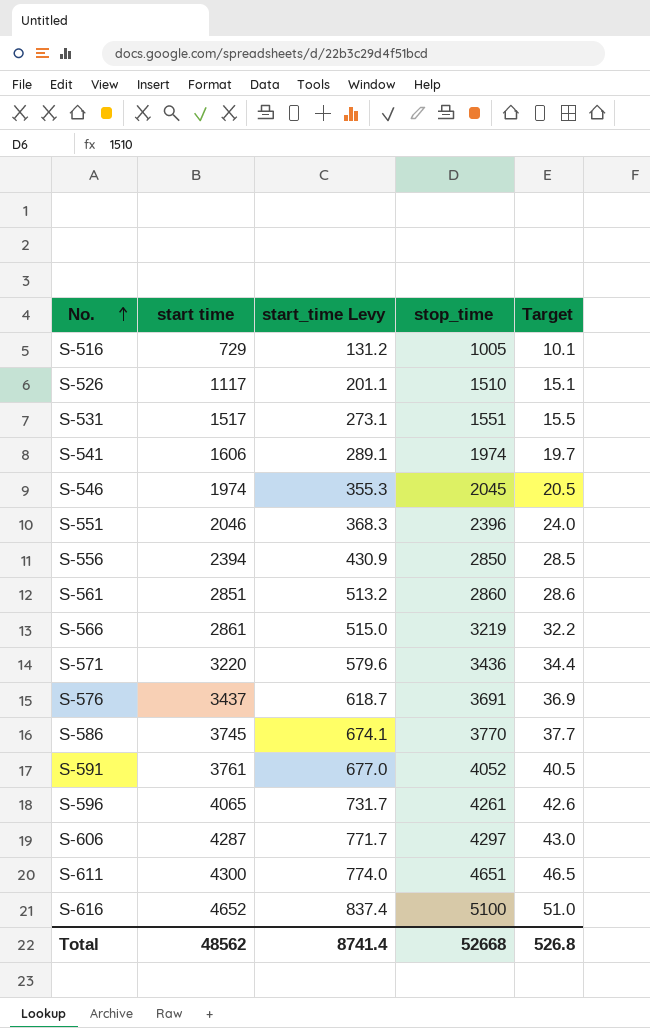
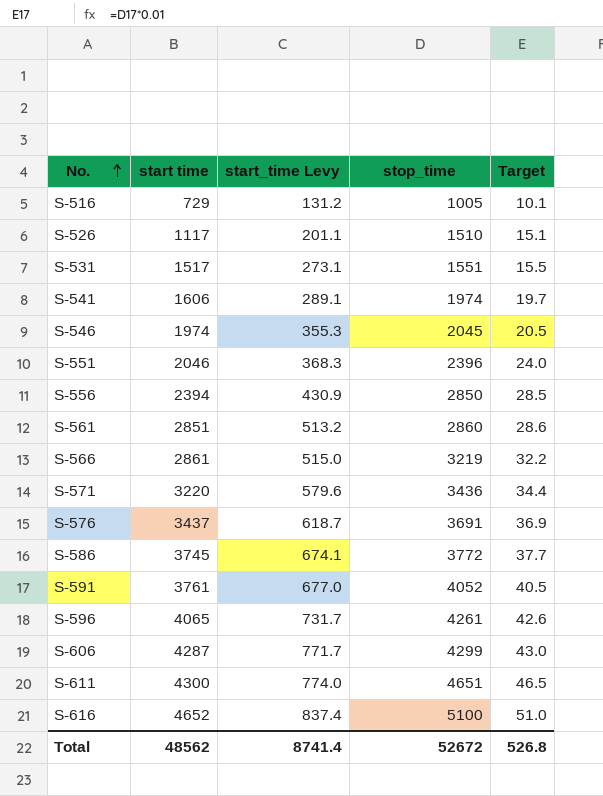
S-586 | stop_time: 3770 -> 3772
S-606 | stop_time: 4297 -> 4299
Total | stop_time: 52668 -> 52672

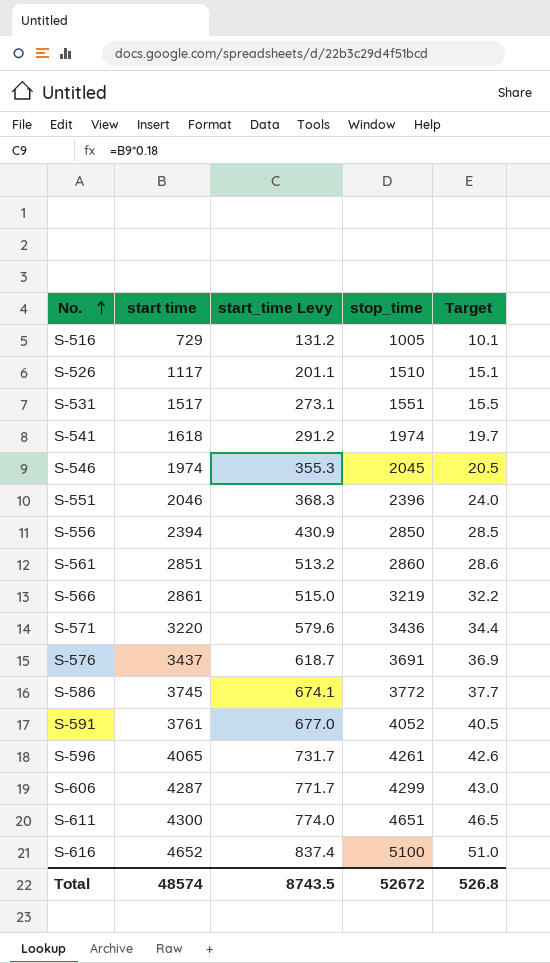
S-541 | start time: 1606 -> 1618
S-541 | start_time Levy: 289.1 -> 291.2
Total | start time: 48562 -> 48574
Total | start_time Levy: 8741.4 -> 8743.5

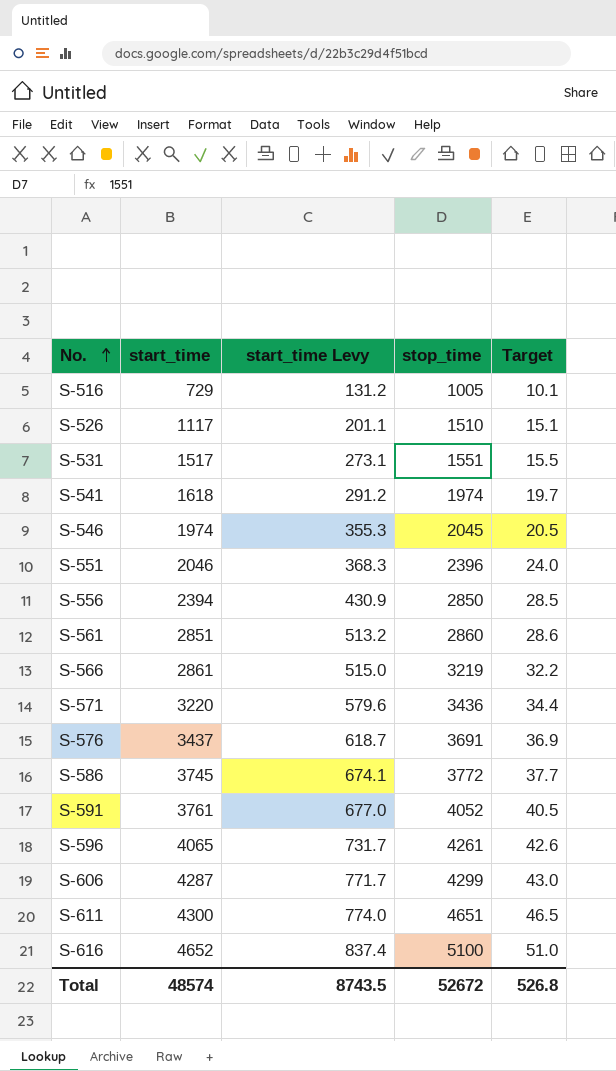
column name: start time -> start_time

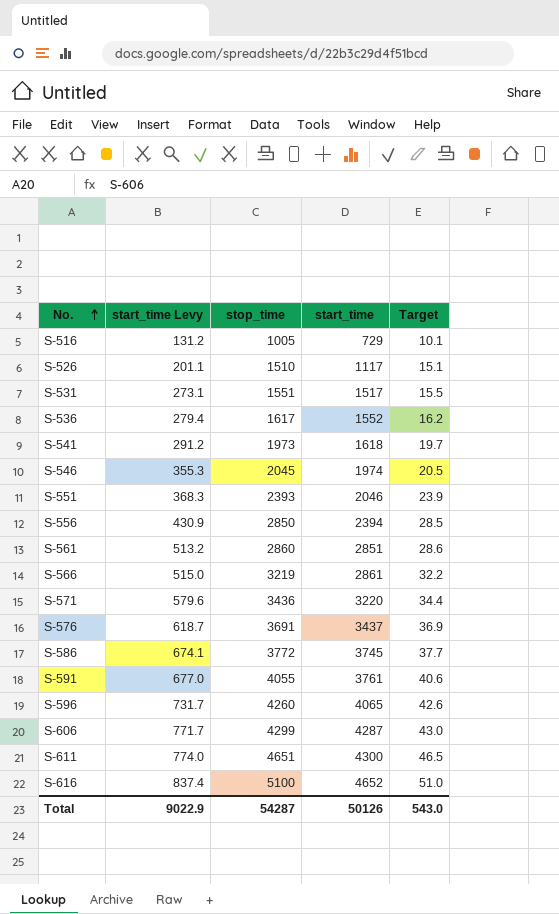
column start_time | position: 2 -> 4
row S-536: none -> 279.4 | 1617 | 1552 | 16.2
S-541 | stop_time: 1974 -> 1973
S-551 | stop_time: 2396 -> 2393
S-551 | Target: 24.0 -> 23.9
S-591 | stop_time: 4052 -> 4055
S-591 | Target: 40.5 -> 40.6
S-596 | stop_time: 4261 -> 4260
Total | start_time Levy: 8743.5 -> 9022.9
Total | stop_time: 52672 -> 54287
Total | start_time: 48574 -> 50126
Total | Target: 526.8 -> 543.0

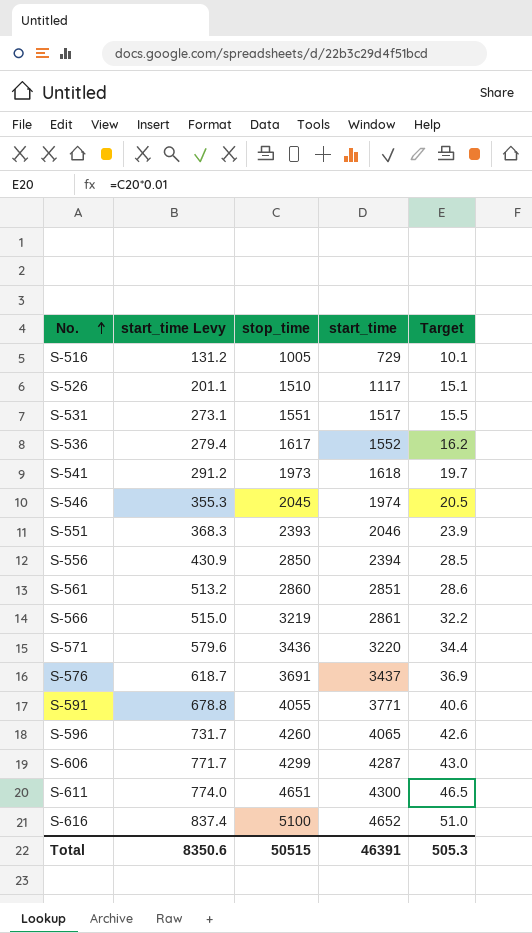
row S-586: 674.1 | 3772 | 3745 | 37.7 -> none
S-591 | start_time Levy: 677.0 -> 678.8
S-591 | start_time: 3761 -> 3771
Total | start_time Levy: 9022.9 -> 8350.6
Total | stop_time: 54287 -> 50515
Total | start_time: 50126 -> 46391
Total | Target: 543.0 -> 505.3

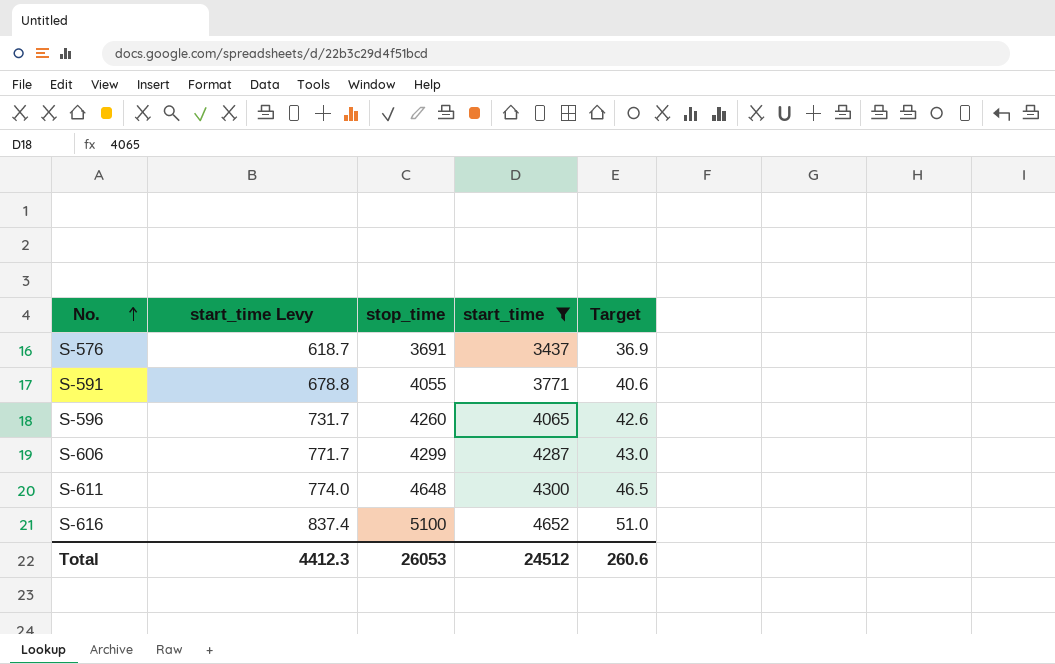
filter: none -> start_time >= 3437
S-611 | stop_time: 4651 -> 4648
Total | start_time Levy: 8350.6 -> 4412.3
Total | stop_time: 50515 -> 26053
Total | start_time: 46391 -> 24512
Total | Target: 505.3 -> 260.6

